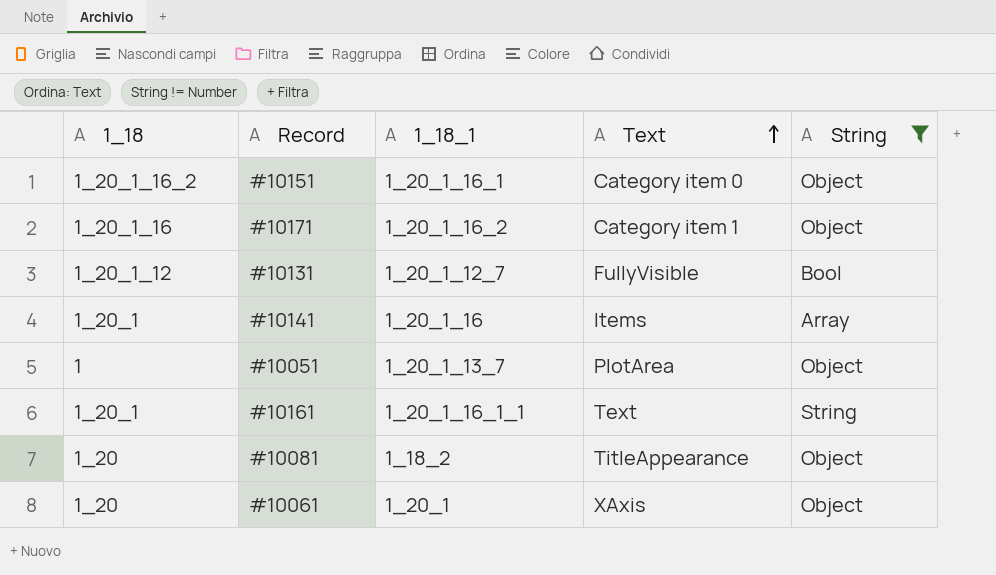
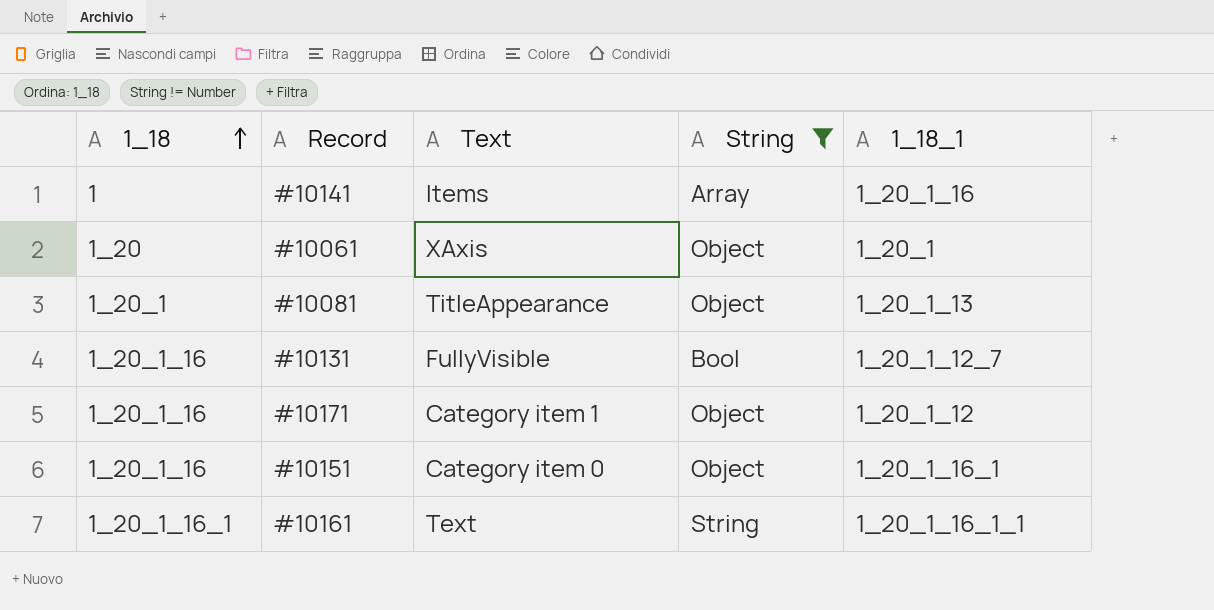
row order: Text ascending -> 1_18 ascending
column 1_18_1 | position: 3 -> 5
row #10051: 1 | 1_20_1_13_7 | PlotArea | Object -> none
#10141 | 1_18: 1_20_1 -> 1
#10081 | 1_18: 1_20 -> 1_20_1
#10081 | 1_18_1: 1_18_2 -> 1_20_1_13
#10131 | 1_18: 1_20_1_12 -> 1_20_1_16
#10171 | 1_18_1: 1_20_1_16_2 -> 1_20_1_12
#10151 | 1_18: 1_20_1_16_2 -> 1_20_1_16
#10161 | 1_18: 1_20_1 -> 1_20_1_16_1

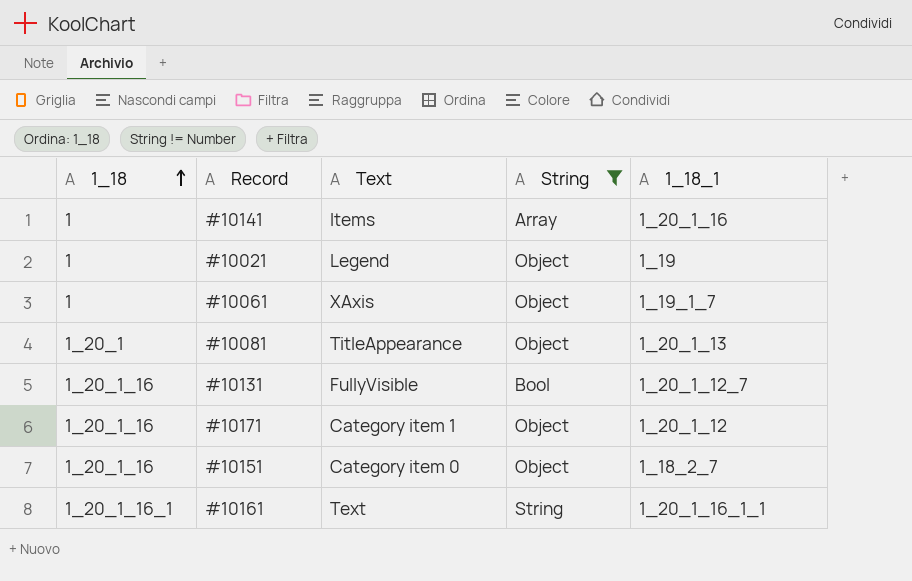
row #10021: none -> 1 | Legend | Object | 1_19
#10061 | 1_18: 1_20 -> 1
#10061 | 1_18_1: 1_20_1 -> 1_19_1_7
#10151 | 1_18_1: 1_20_1_16_1 -> 1_18_2_7

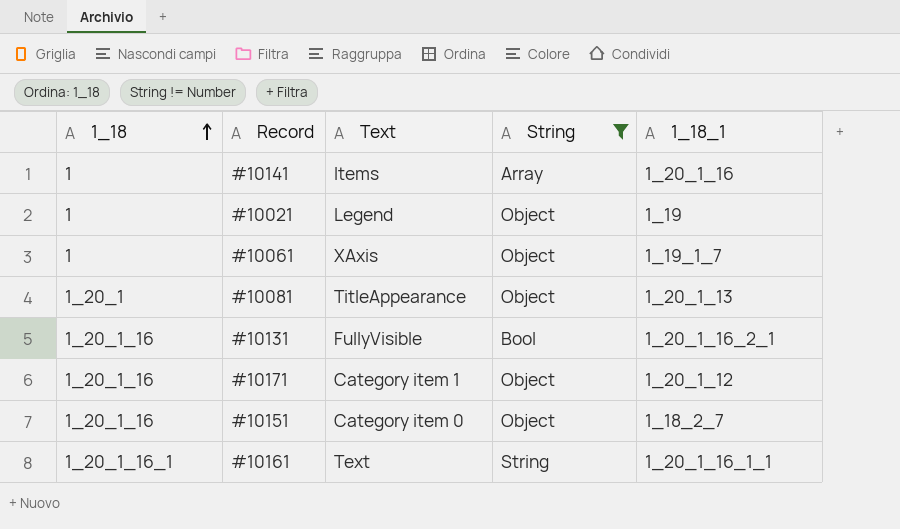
#10131 | 1_18_1: 1_20_1_12_7 -> 1_20_1_16_2_1

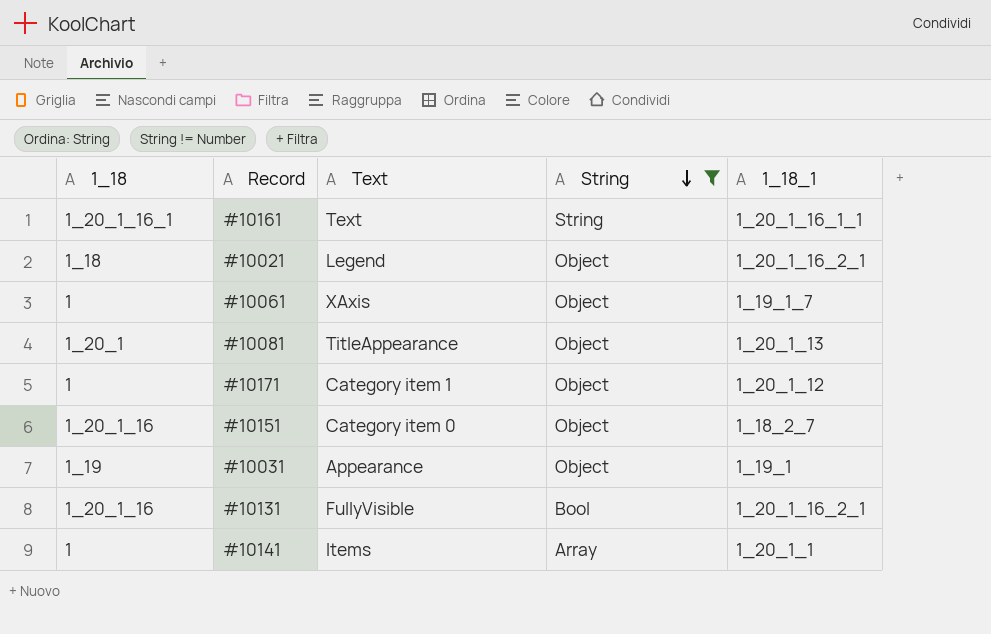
row order: 1_18 ascending -> String descending
#10021 | 1_18: 1 -> 1_18
#10021 | 1_18_1: 1_19 -> 1_20_1_16_2_1
#10171 | 1_18: 1_20_1_16 -> 1
row #10031: none -> 1_19 | Appearance | Object | 1_19_1
#10141 | 1_18_1: 1_20_1_16 -> 1_20_1_1

